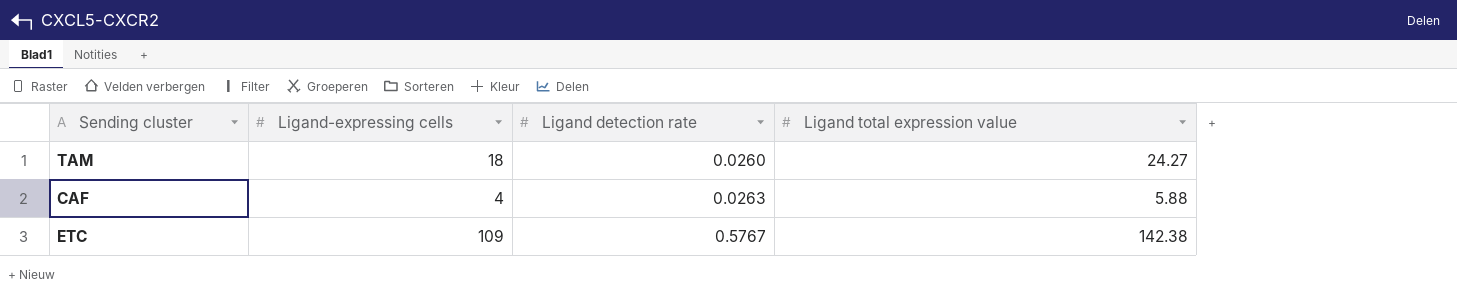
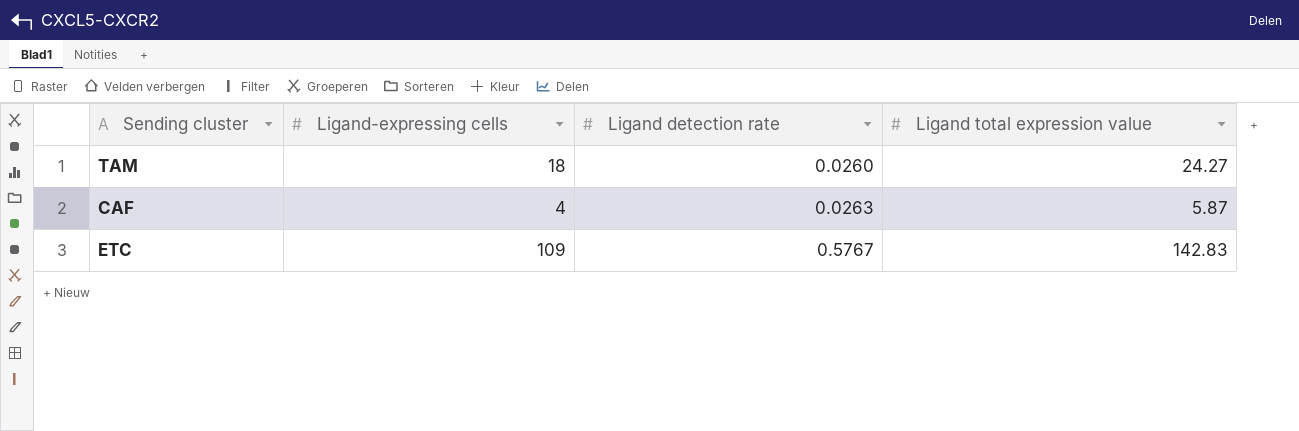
CAF | Ligand total expression value: 5.88 -> 5.87
ETC | Ligand total expression value: 142.38 -> 142.83

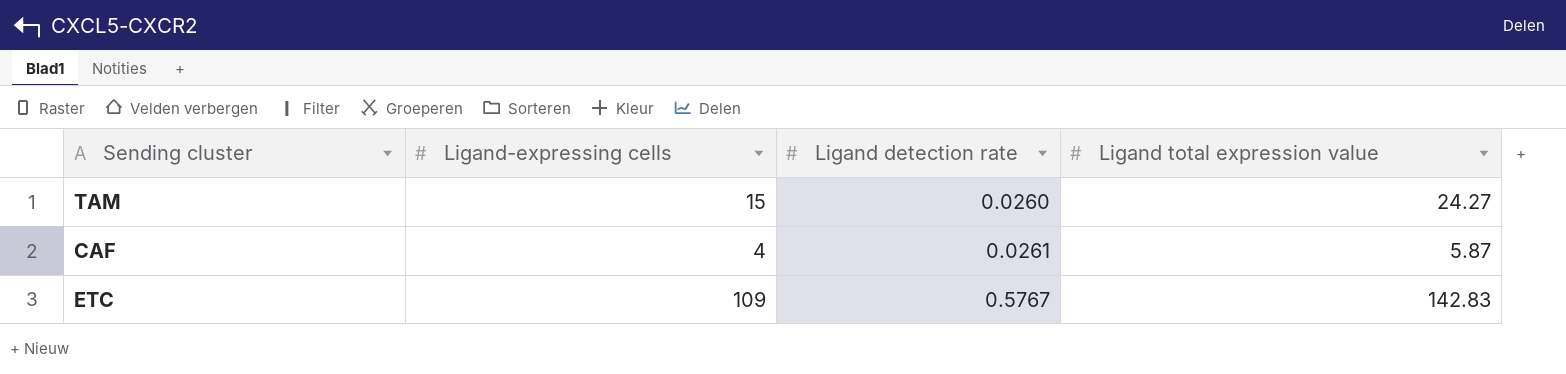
TAM | Ligand-expressing cells: 18 -> 15
CAF | Ligand detection rate: 0.0263 -> 0.0261

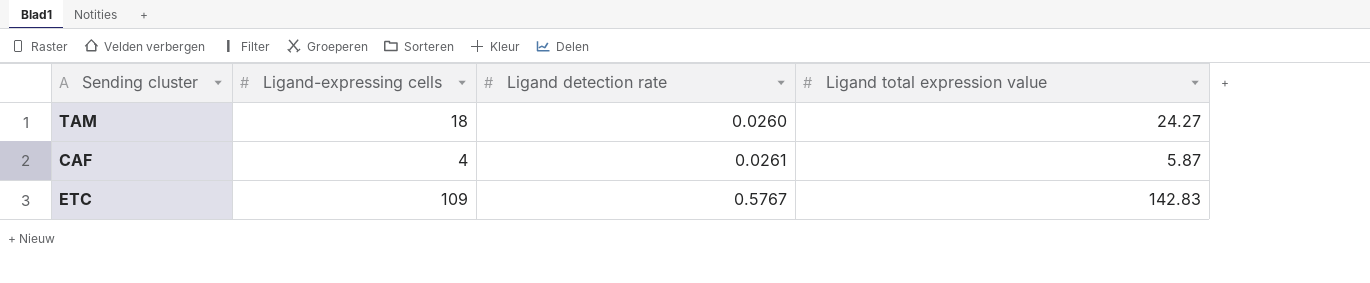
TAM | Ligand-expressing cells: 15 -> 18

